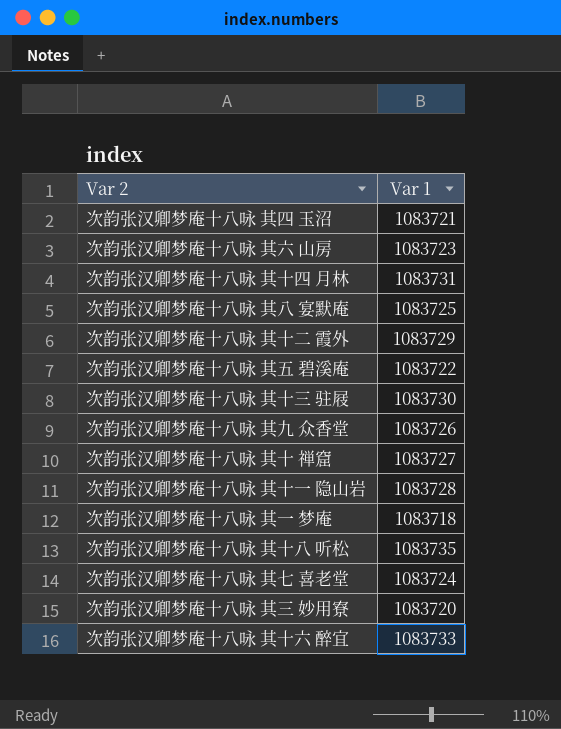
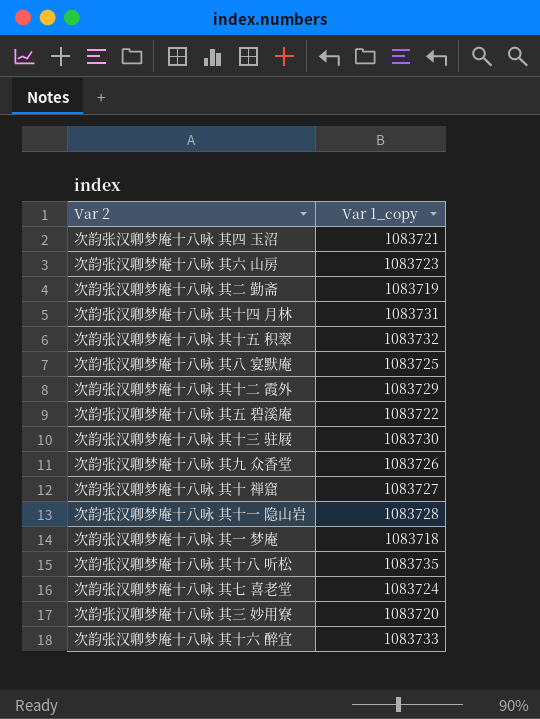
column name: Var 1 -> Var 1_copy
row 次韵张汉卿梦庵十八咏 其二 勤斋: none -> 1083719
row 次韵张汉卿梦庵十八咏 其十五 积翠: none -> 1083732

